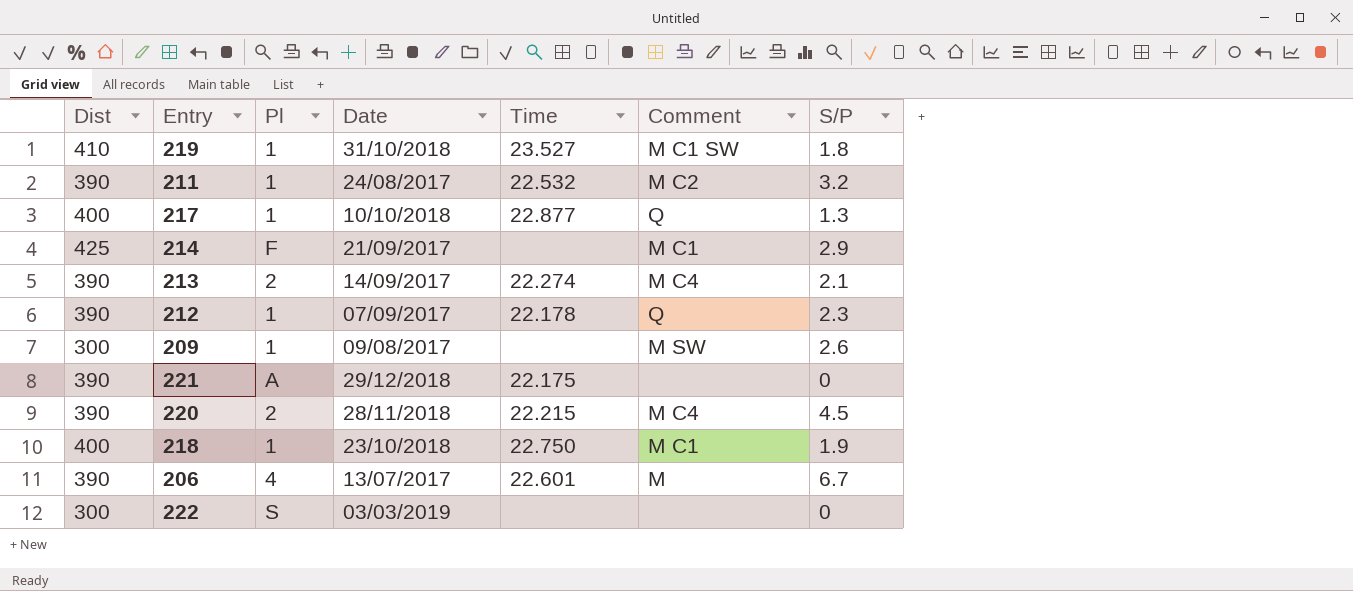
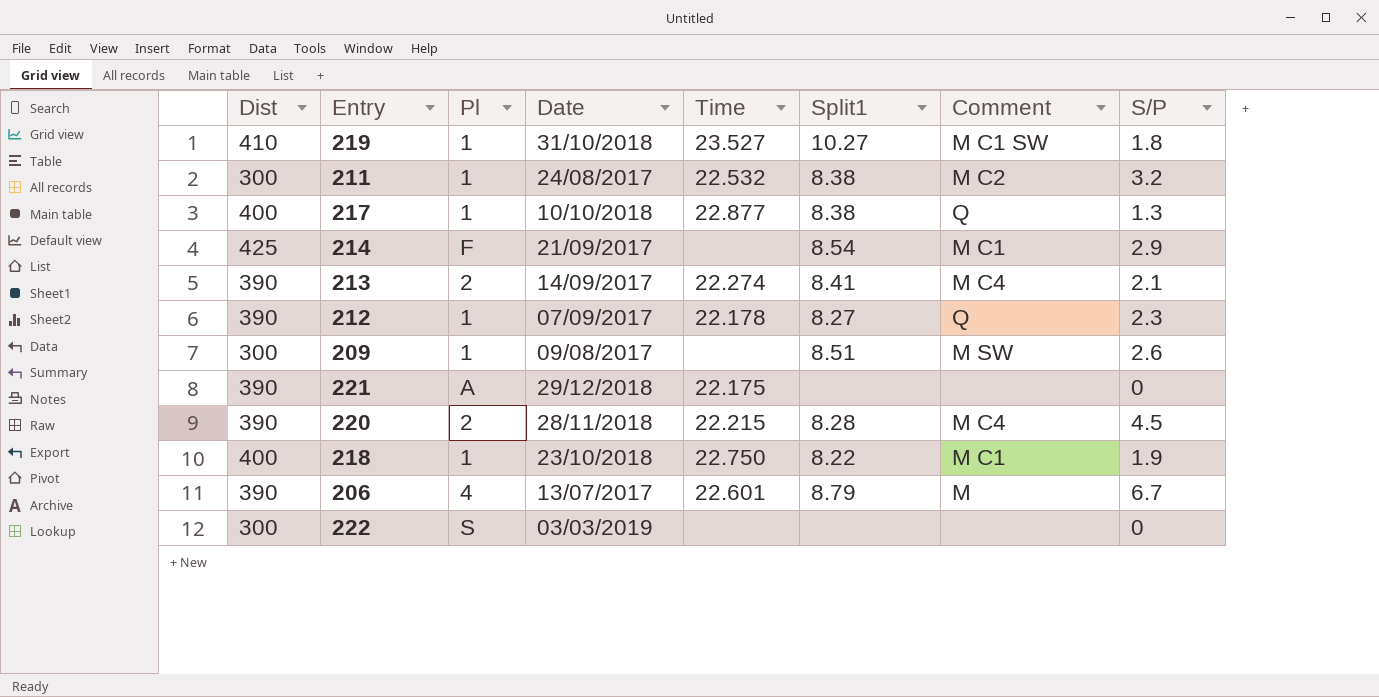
column Split1 | position: none -> 6
211 | Dist: 390 -> 300

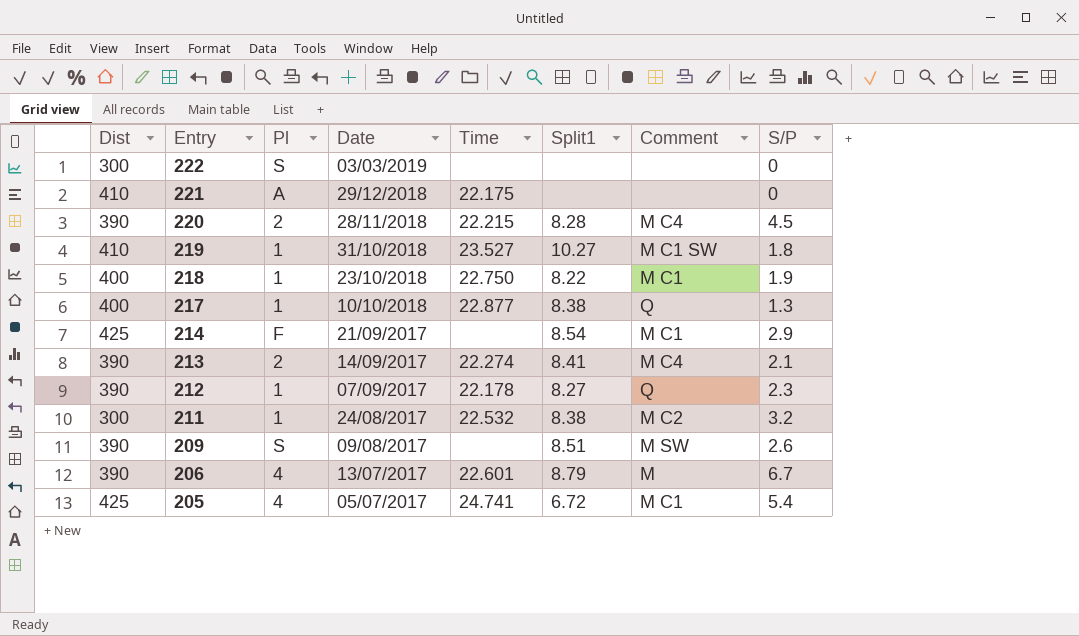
row order: none -> Entry descending
221 | Dist: 390 -> 410
209 | Dist: 300 -> 390
209 | Pl: 1 -> S
row 205: none -> 425 | 4 | 05/07/2017 | 24.741 | 6.72 | M C1 | 5.4

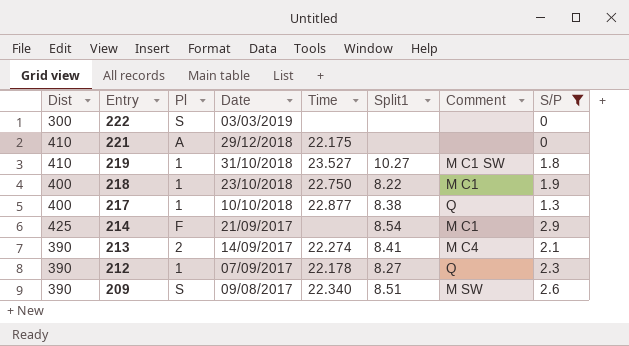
filter: none -> S/P <= 2.9
209 | Time: none -> 22.340

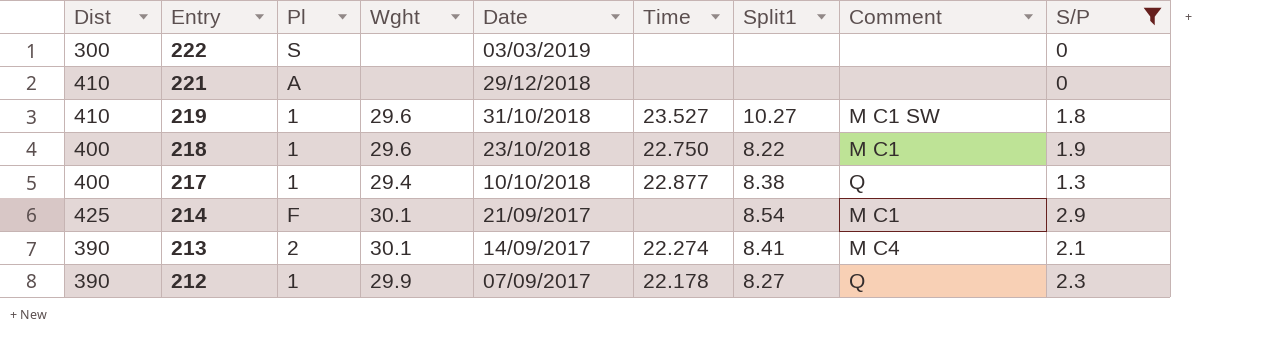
column Wght | position: none -> 4
row 209: 390 | S | 09/08/2017 | 22.340 | 8.51 | M SW | 2.6 -> none
221 | Time: 22.175 -> none

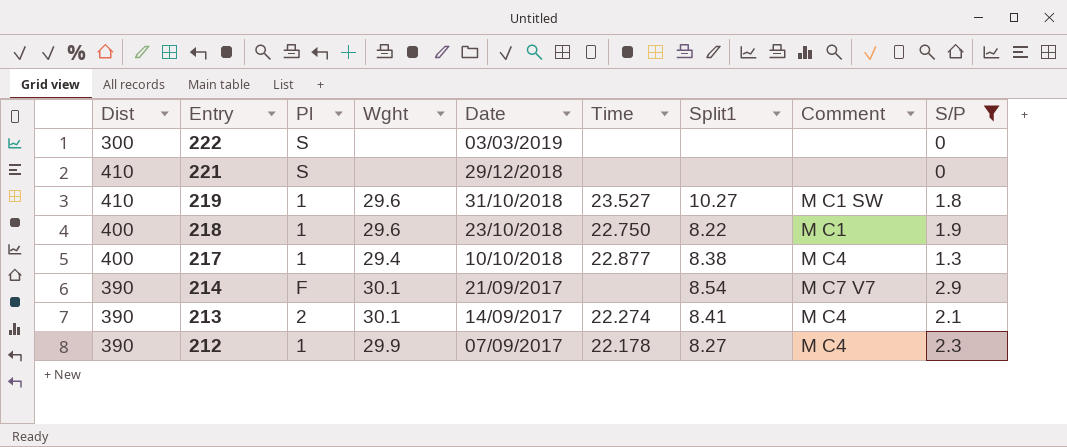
221 | Pl: A -> S
217 | Comment: Q -> M C4
214 | Dist: 425 -> 390
214 | Comment: M C1 -> M C7 V7
212 | Comment: Q -> M C4

